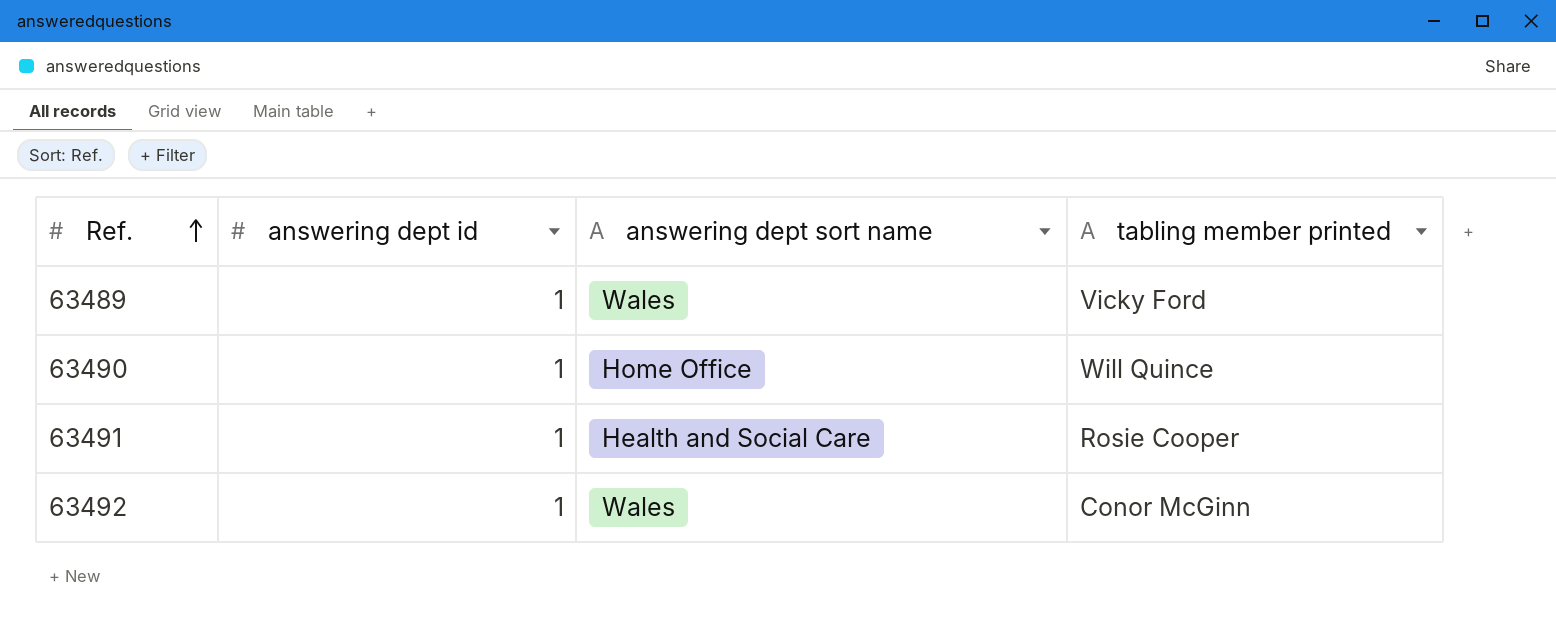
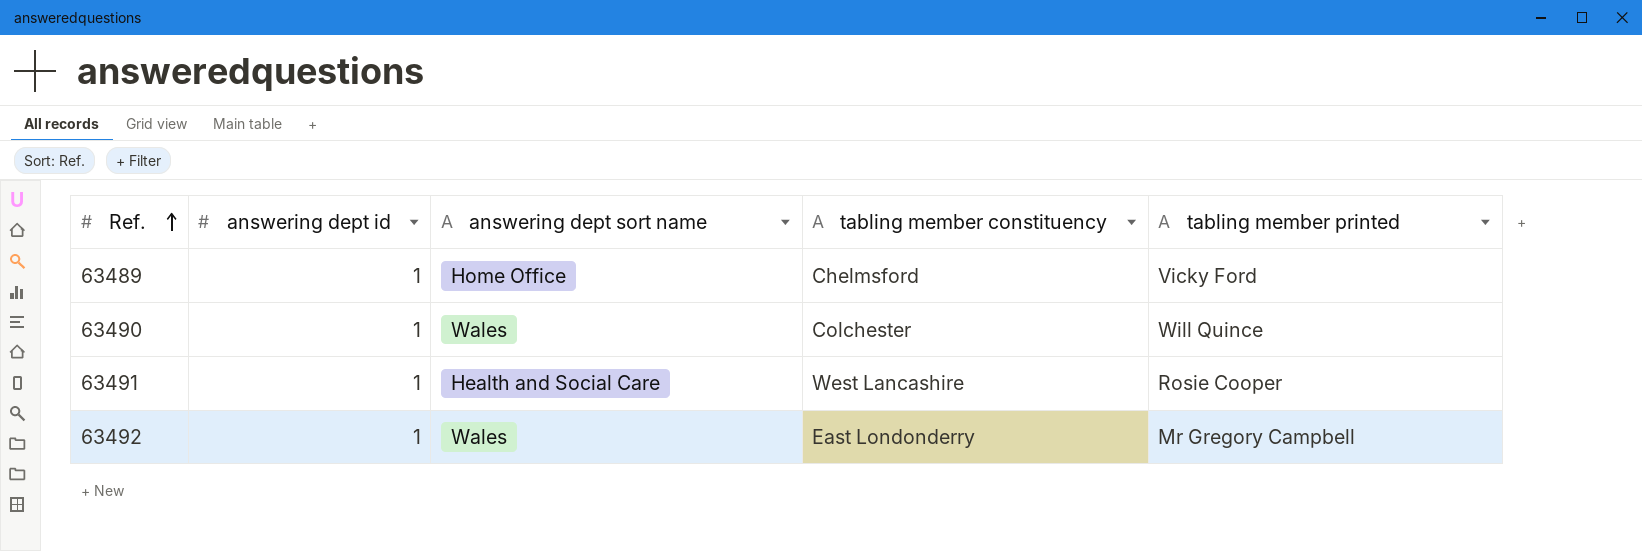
column tabling member constituency | position: none -> 4
63489 | answering dept sort name: Wales -> Home Office
63490 | answering dept sort name: Home Office -> Wales
63492 | tabling member printed: Conor McGinn -> Mr Gregory Campbell

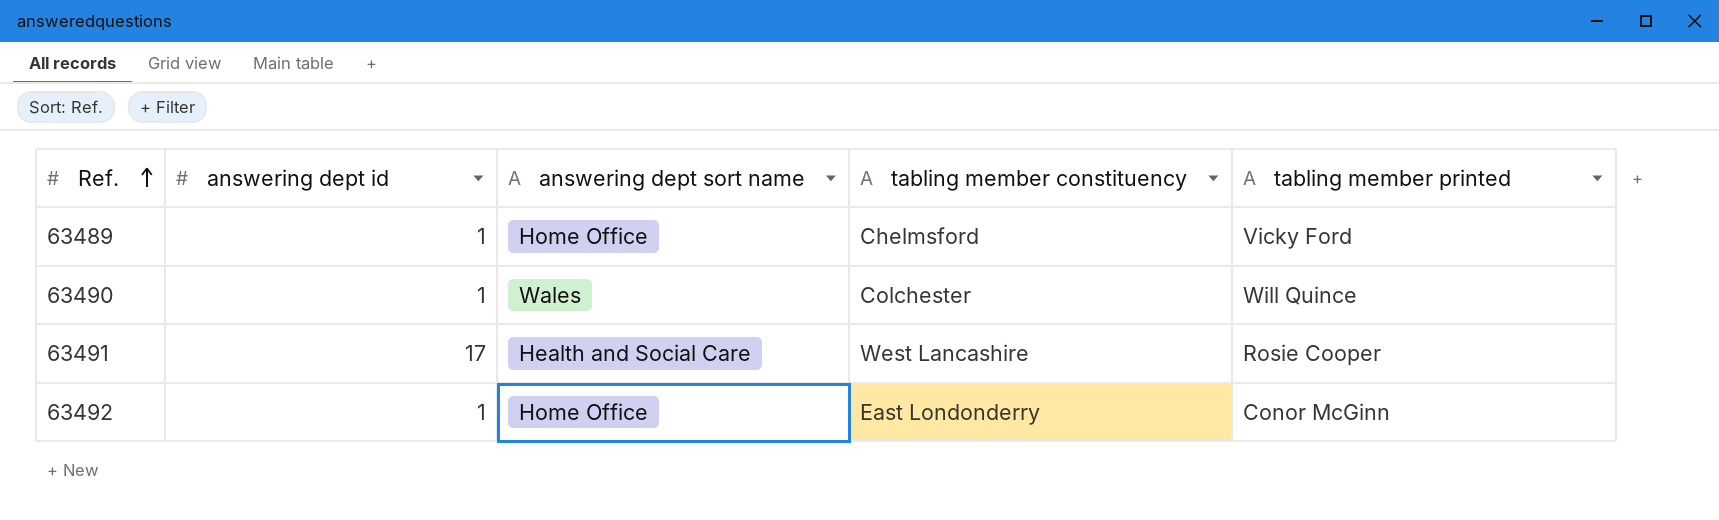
63491 | answering dept id: 1 -> 17
63492 | answering dept sort name: Wales -> Home Office
63492 | tabling member printed: Mr Gregory Campbell -> Conor McGinn

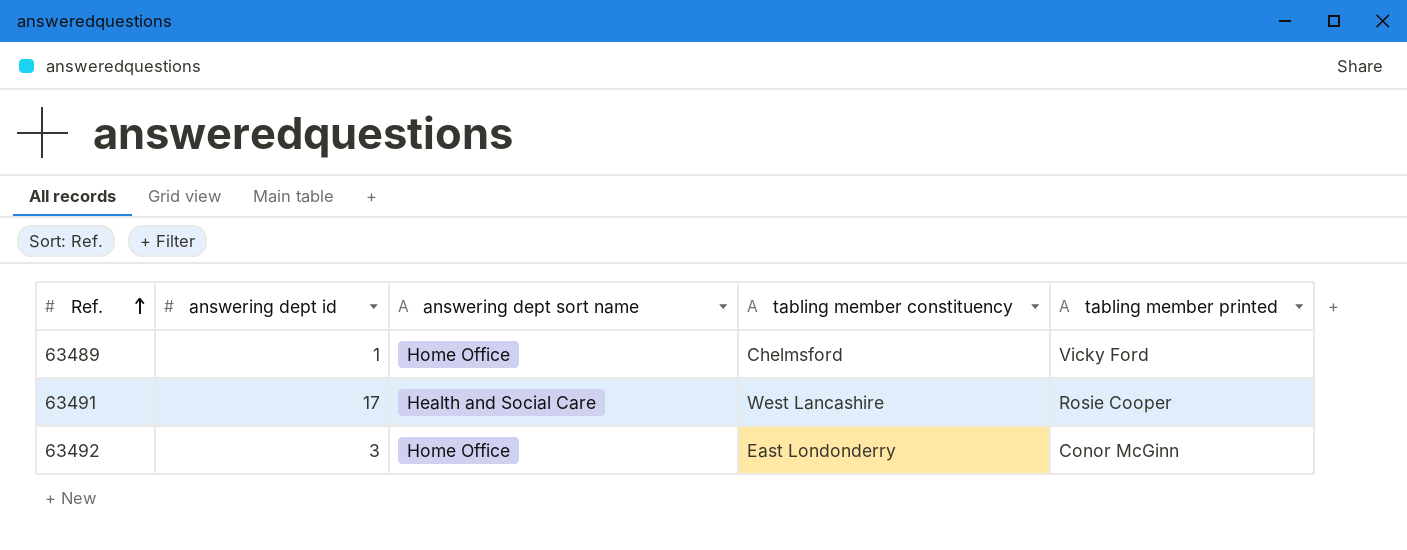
row 63490: 1 | Wales | Colchester | Will Quince -> none
63492 | answering dept id: 1 -> 3

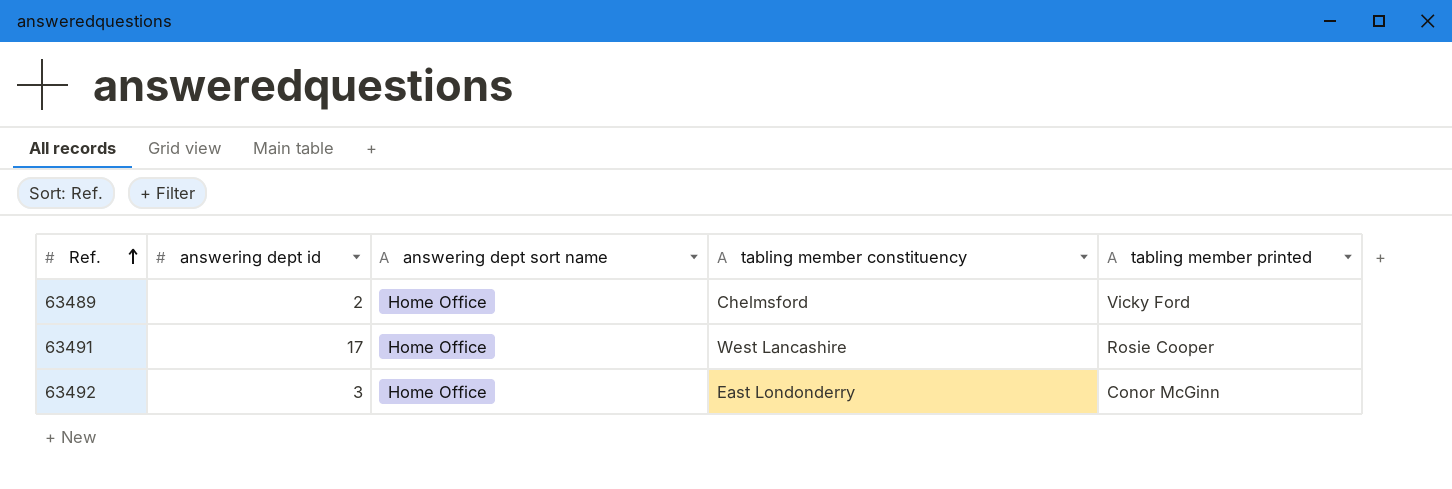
63489 | answering dept id: 1 -> 2
63491 | answering dept sort name: Health and Social Care -> Home Office

